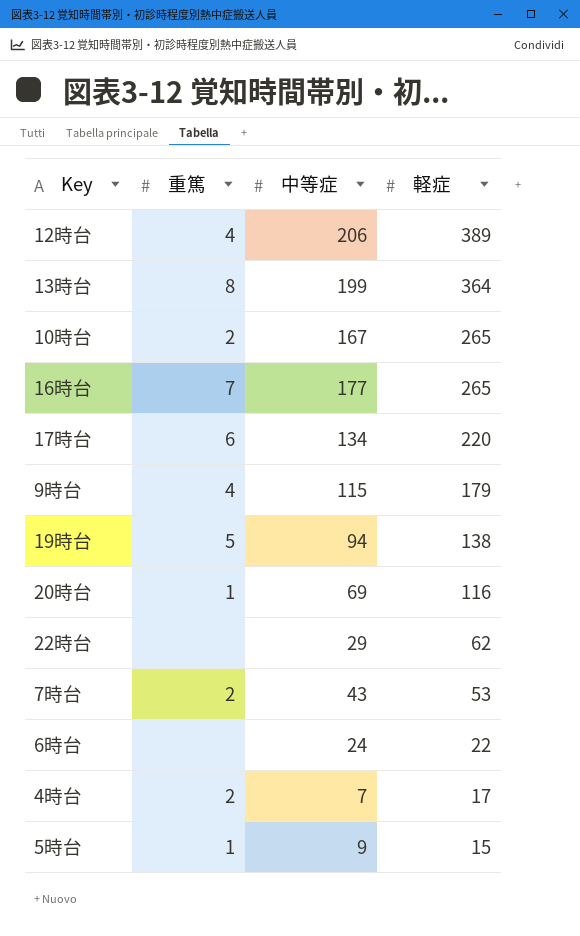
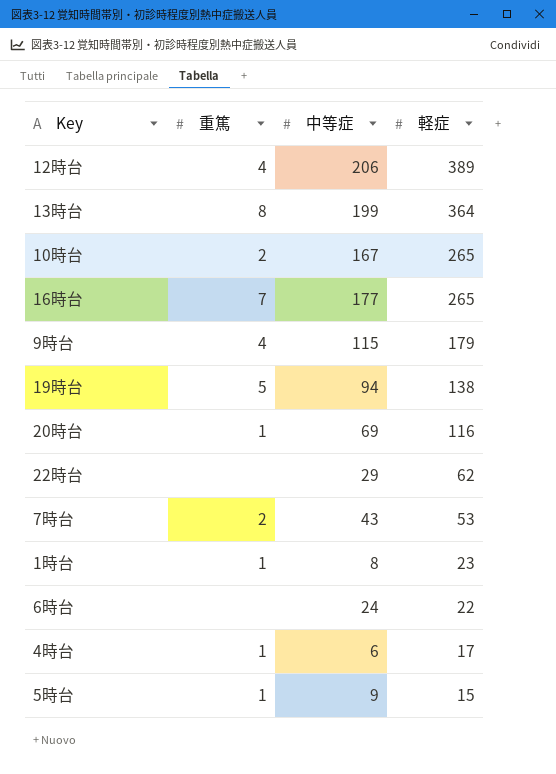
row 17時台: 6 | 134 | 220 -> none
row 1時台: none -> 1 | 8 | 23
4時台 | 重篤: 2 -> 1
4時台 | 中等症: 7 -> 6

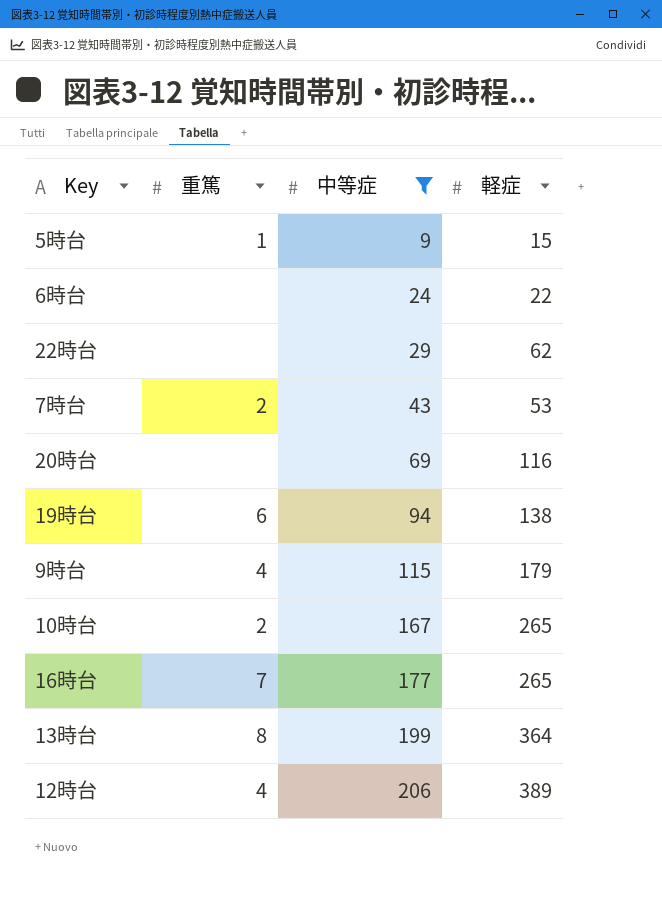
filter: none -> 中等症 >= 9
row order: 軽症 descending -> 中等症 ascending
20時台 | 重篤: 1 -> none
19時台 | 重篤: 5 -> 6

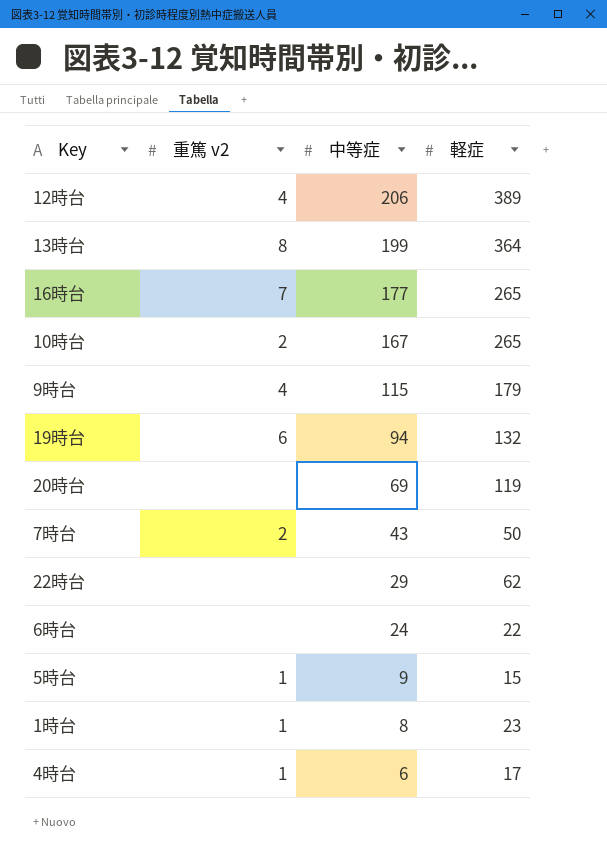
filter: 中等症 >= 9 -> none
row order: 中等症 ascending -> 中等症 descending
column name: 重篤 -> 重篤 v2
19時台 | 軽症: 138 -> 132
20時台 | 軽症: 116 -> 119
7時台 | 軽症: 53 -> 50

